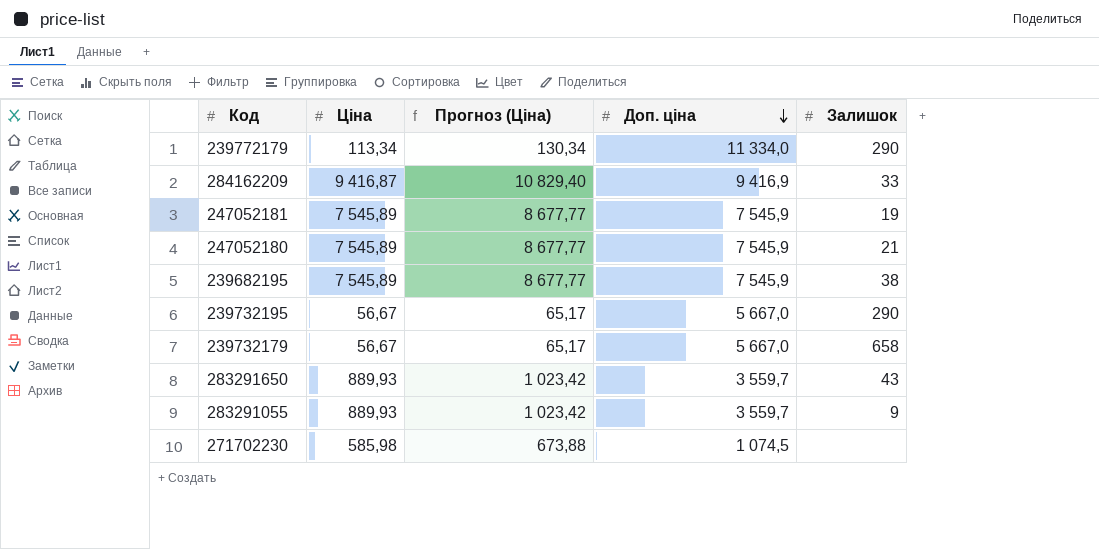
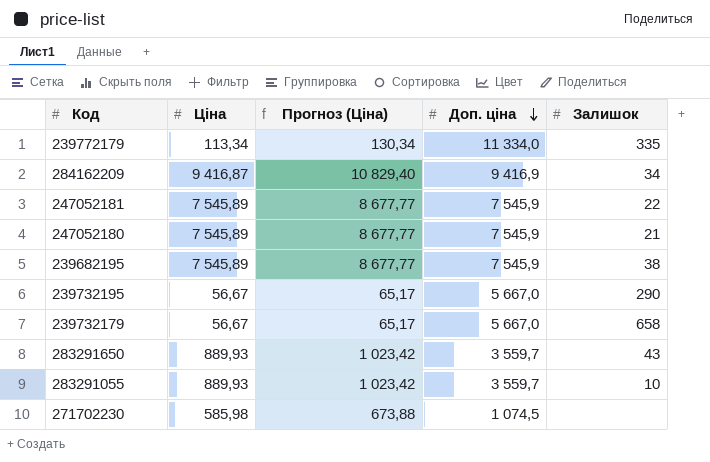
239772179 | Залишок: 290 -> 335
284162209 | Залишок: 33 -> 34
247052181 | Залишок: 19 -> 22
283291055 | Залишок: 9 -> 10

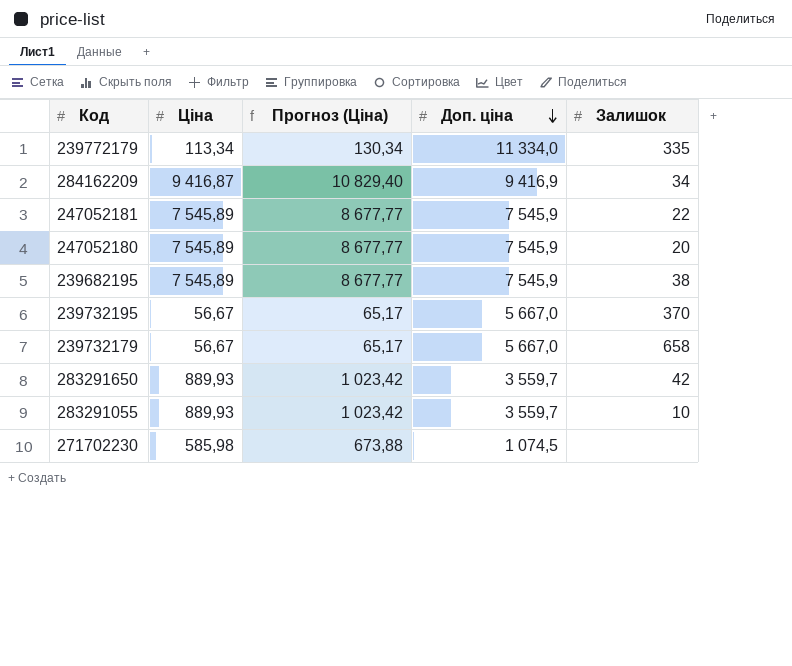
247052180 | Залишок: 21 -> 20
239732195 | Залишок: 290 -> 370
283291650 | Залишок: 43 -> 42

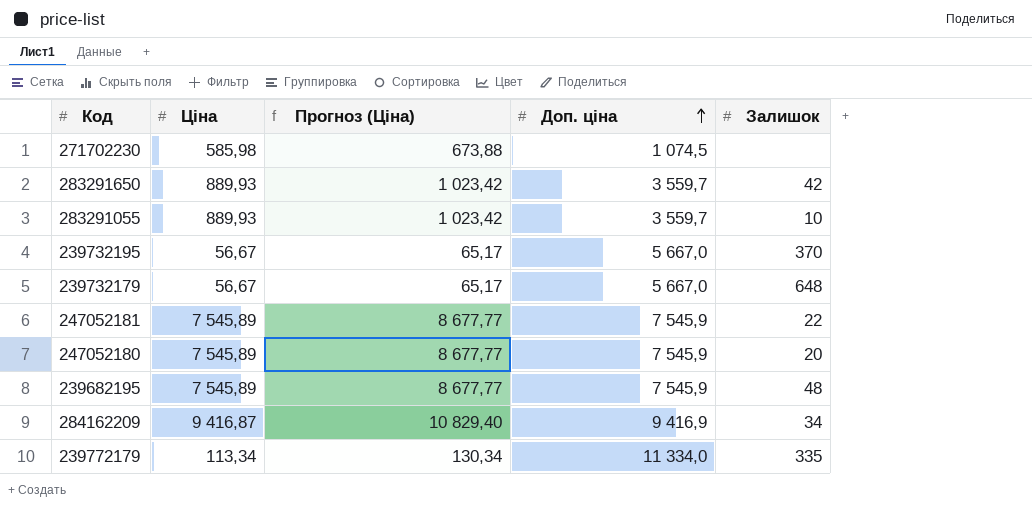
row order: Доп. ціна descending -> Доп. ціна ascending
239732179 | Залишок: 658 -> 648
239682195 | Залишок: 38 -> 48

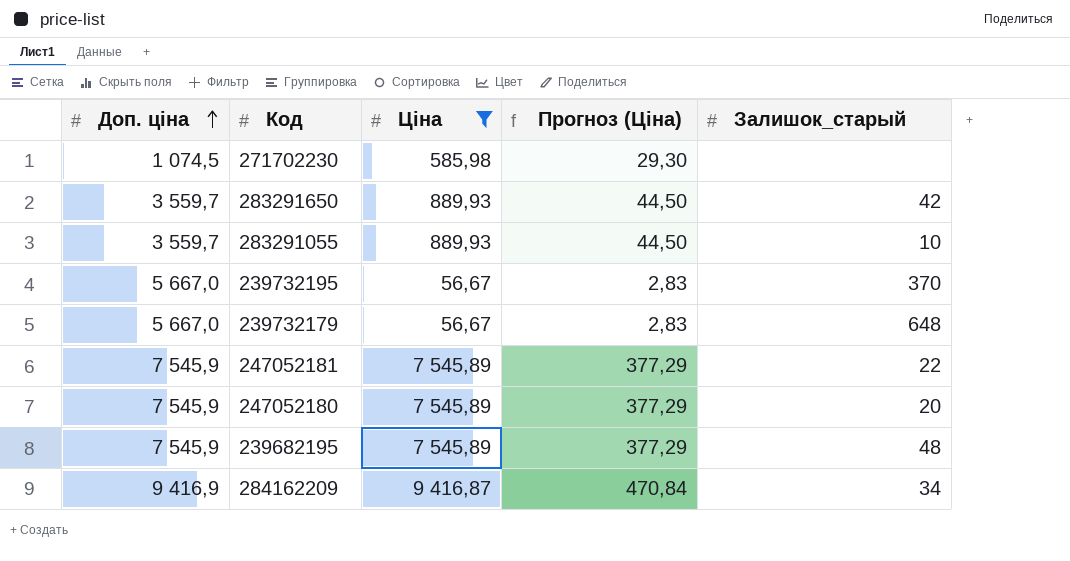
filter: none -> Ціна != 113,34
column Доп. ціна | position: 4 -> 1
column Прогноз (Ціна) | formula: [Ціна] * 1,15 -> [Ціна] * 0,05
column name: Залишок -> Залишок_старый

